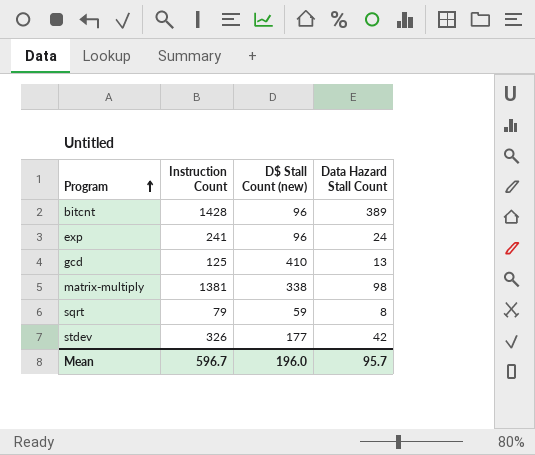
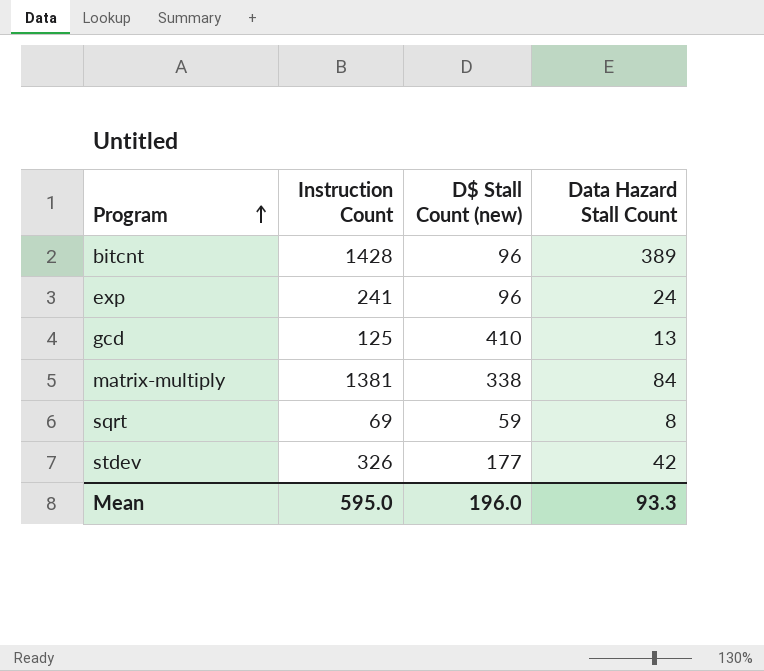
matrix-multiply | Data Hazard Stall Count: 98 -> 84
sqrt | Instruction Count: 79 -> 69
Mean | Instruction Count: 596.7 -> 595.0
Mean | Data Hazard Stall Count: 95.7 -> 93.3

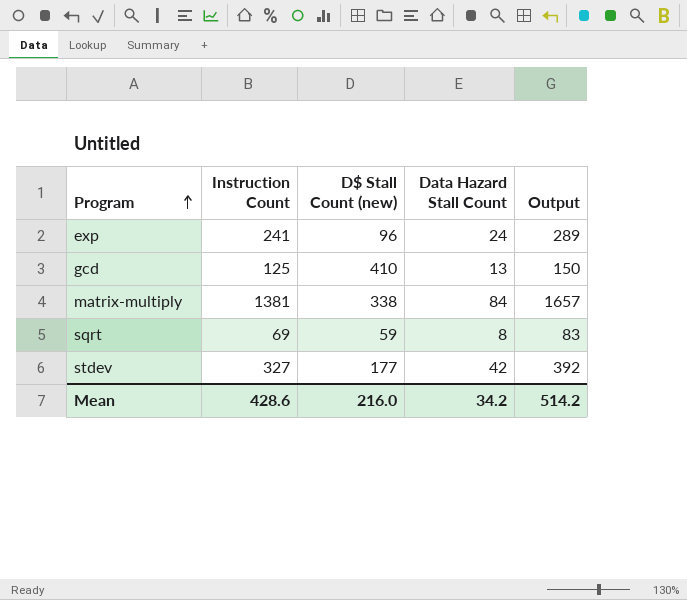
column Output | formula: none -> [Instruction Count] * 1.2
row bitcnt: 1428 | 96 | 389 -> none
stdev | Instruction Count: 326 -> 327
Mean | Instruction Count: 595.0 -> 428.6
Mean | D$ Stall Count (new): 196.0 -> 216.0
Mean | Data Hazard Stall Count: 93.3 -> 34.2

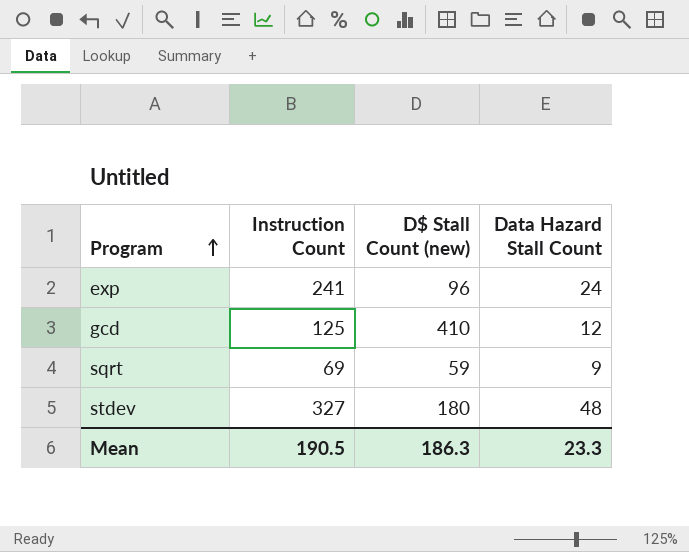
column Output | formula: [Instruction Count] * 1.2 -> none
row matrix-multiply: 1381 | 338 | 84 | 1657 -> none
gcd | Data Hazard Stall Count: 13 -> 12
sqrt | Data Hazard Stall Count: 8 -> 9
stdev | D$ Stall Count (new): 177 -> 180
stdev | Data Hazard Stall Count: 42 -> 48
Mean | Instruction Count: 428.6 -> 190.5
Mean | D$ Stall Count (new): 216.0 -> 186.3
Mean | Data Hazard Stall Count: 34.2 -> 23.3

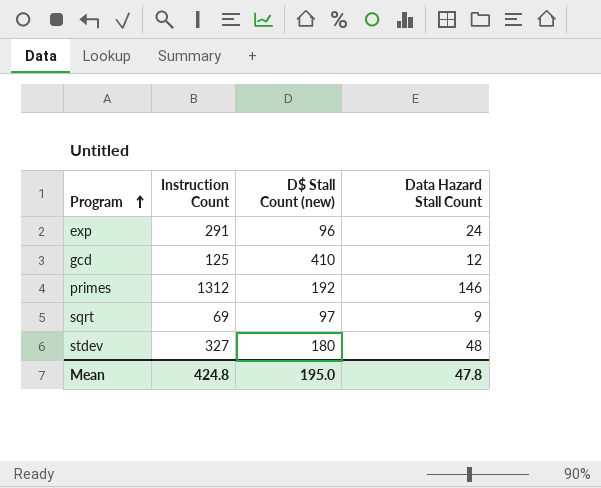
exp | Instruction Count: 241 -> 291
row primes: none -> 1312 | 192 | 146
sqrt | D$ Stall Count (new): 59 -> 97
Mean | Instruction Count: 190.5 -> 424.8
Mean | D$ Stall Count (new): 186.3 -> 195.0
Mean | Data Hazard Stall Count: 23.3 -> 47.8

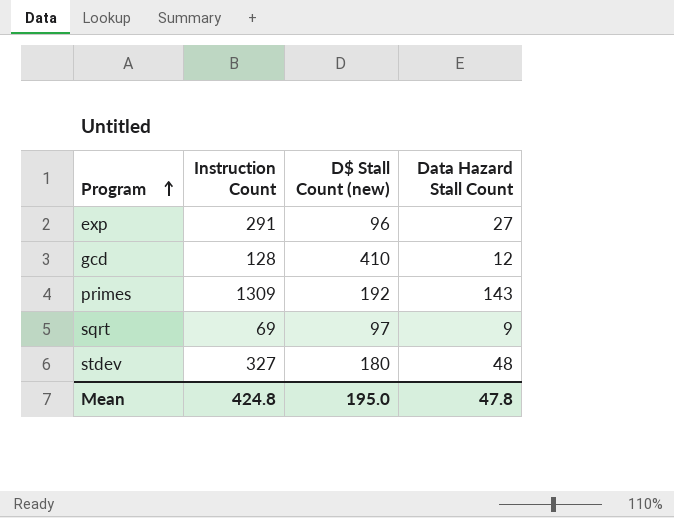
exp | Data Hazard Stall Count: 24 -> 27
gcd | Instruction Count: 125 -> 128
primes | Instruction Count: 1312 -> 1309
primes | Data Hazard Stall Count: 146 -> 143

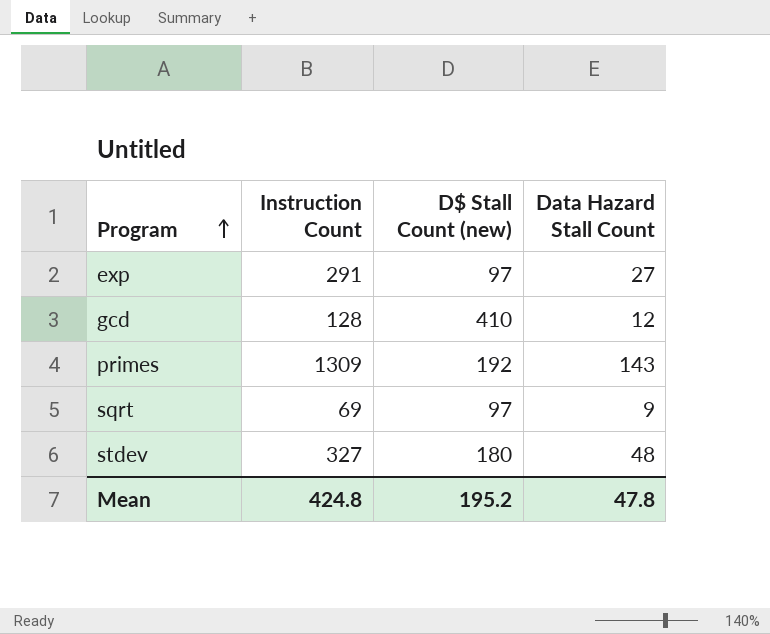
exp | D$ Stall Count (new): 96 -> 97
Mean | D$ Stall Count (new): 195.0 -> 195.2

